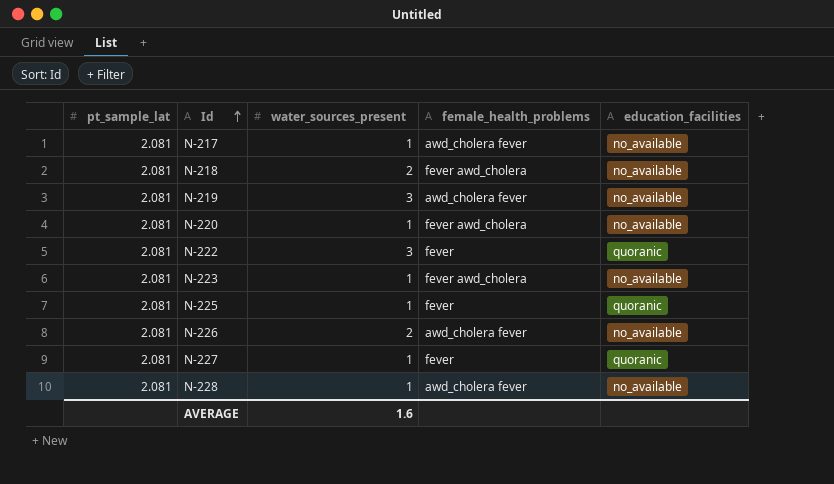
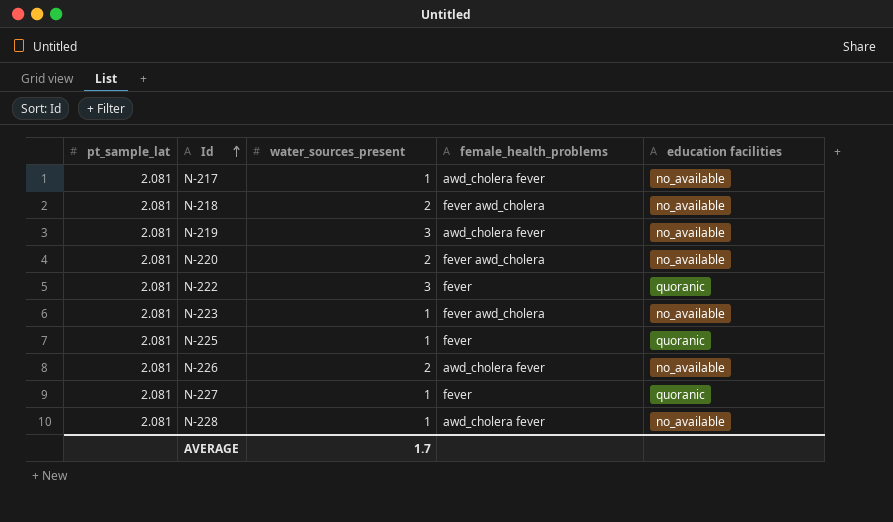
column name: education_facilities -> education facilities
N-220 | water_sources_present: 1 -> 2
AVERAGE | water_sources_present: 1.6 -> 1.7

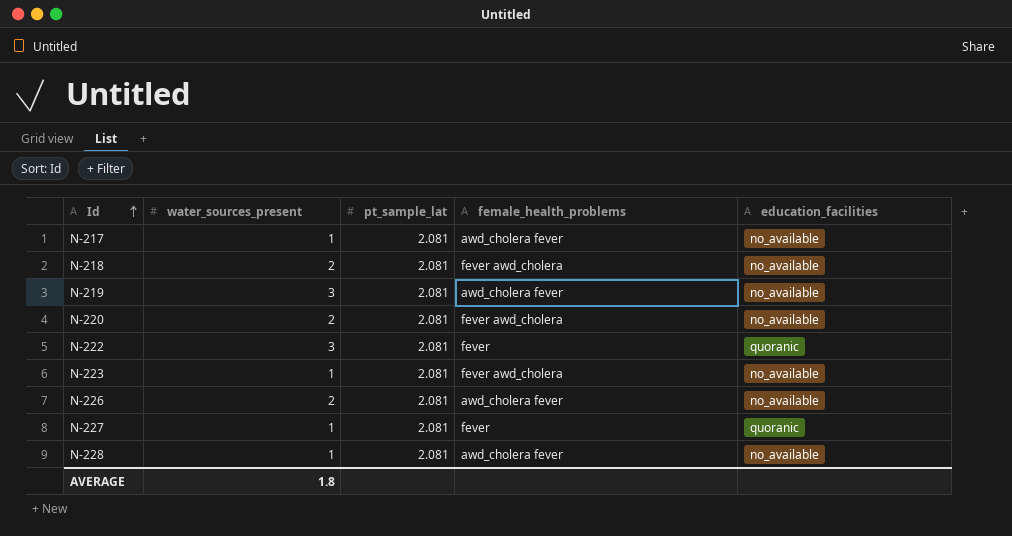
column pt_sample_lat | position: 1 -> 3
column name: education facilities -> education_facilities
row N-225: 2.081 | 1 | fever | quoranic -> none
AVERAGE | water_sources_present: 1.7 -> 1.8

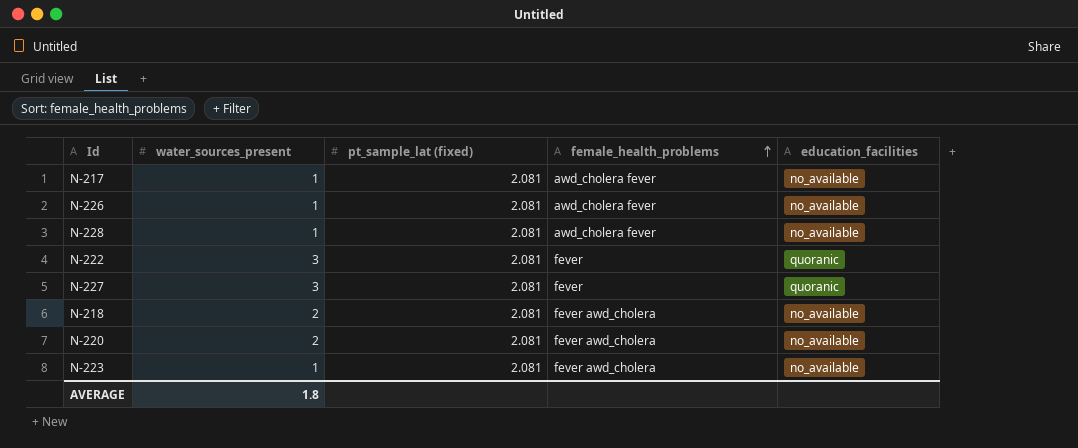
row order: Id ascending -> female_health_problems ascending
column name: pt_sample_lat -> pt_sample_lat (fixed)
row N-219: 3 | 2.081 | awd_cholera fever | no_available -> none
N-226 | water_sources_present: 2 -> 1
N-227 | water_sources_present: 1 -> 3

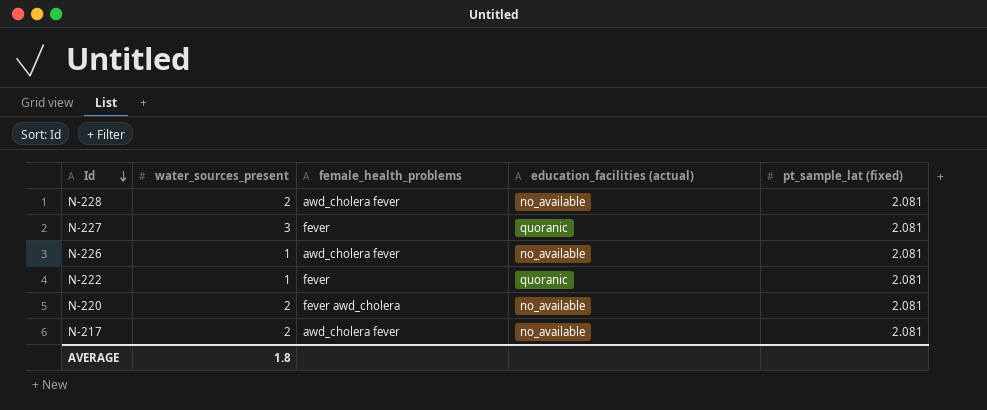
row order: female_health_problems ascending -> Id descending
column name: education_facilities -> education_facilities (actual)
column pt_sample_lat (fixed) | position: 3 -> 5
row N-218: 2 | 2.081 | fever awd_cholera | no_available -> none
row N-223: 1 | 2.081 | fever awd_cholera | no_available -> none
N-228 | water_sources_present: 1 -> 2
N-222 | water_sources_present: 3 -> 1
N-217 | water_sources_present: 1 -> 2

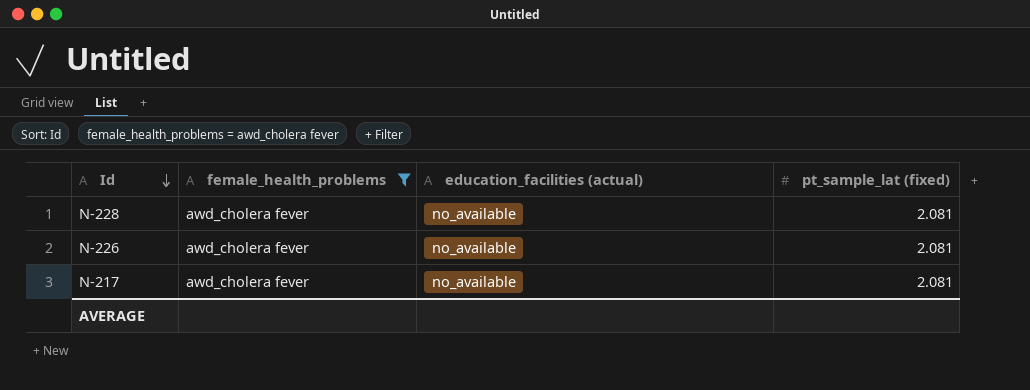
filter: none -> female_health_problems = awd_cholera fever
column water_sources_present | position: 2 -> none

